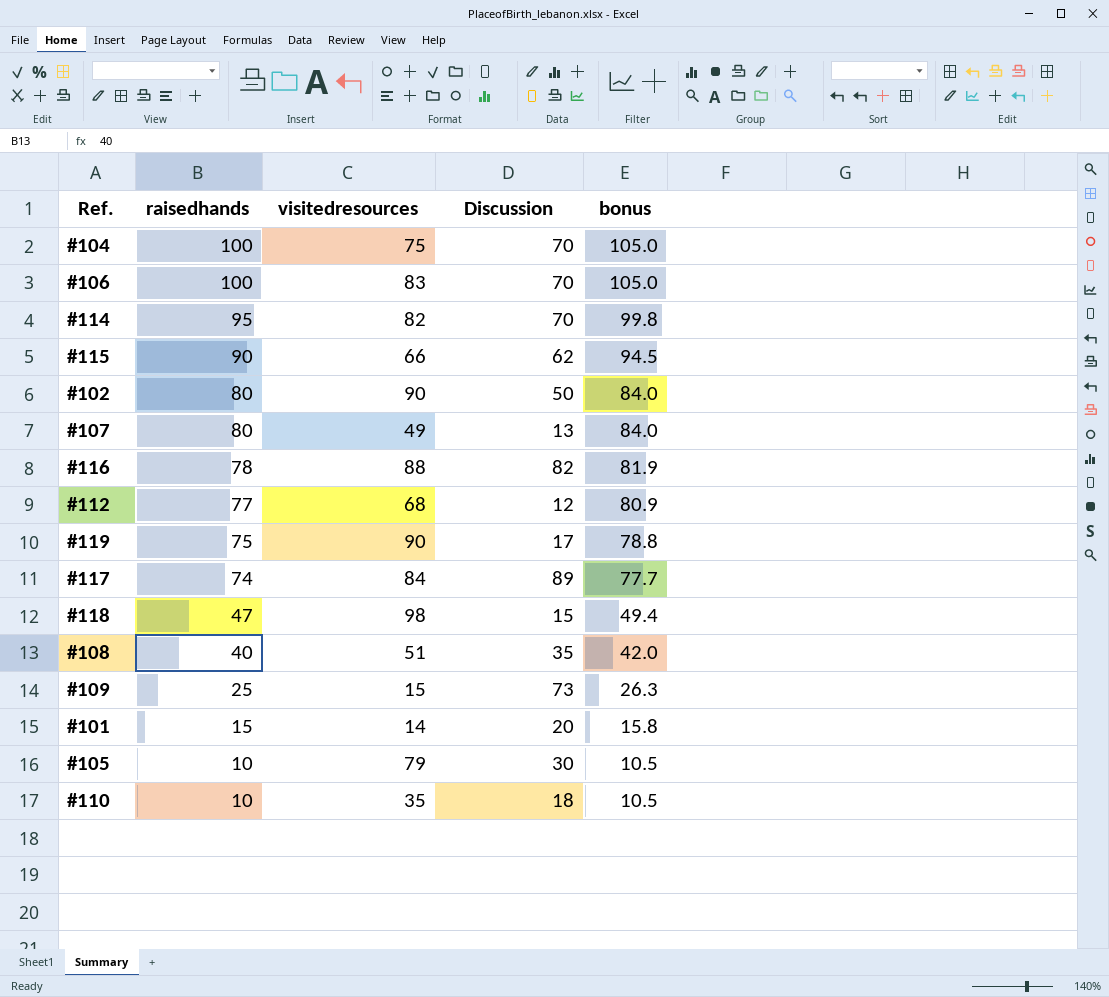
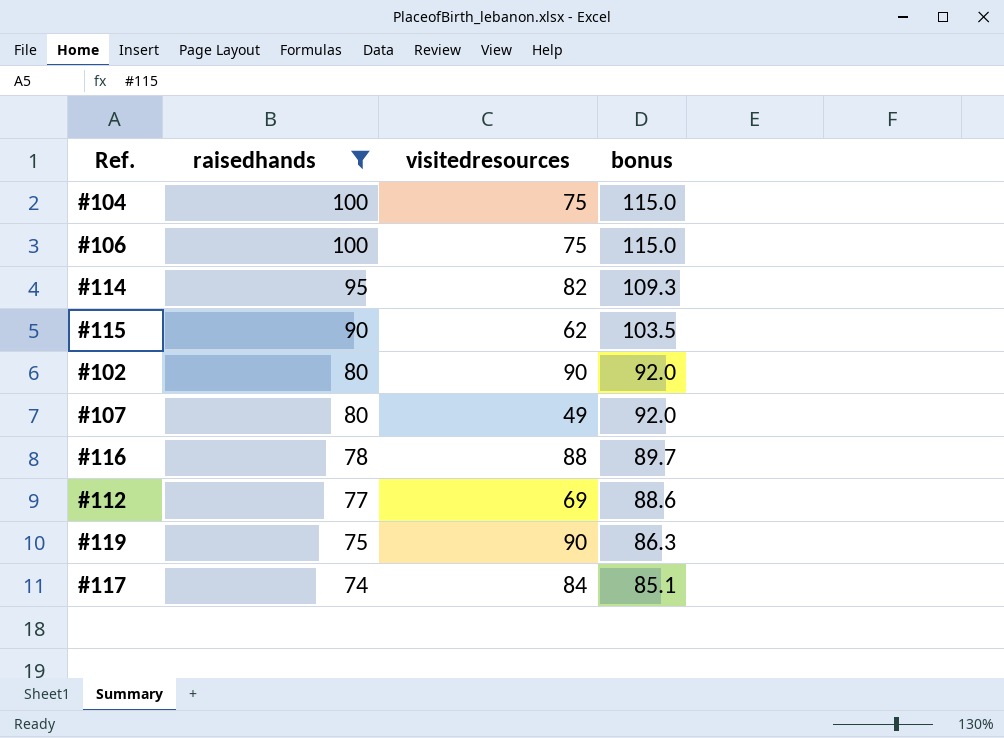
filter: none -> raisedhands >= 74
column Discussion | position: 4 -> none
column bonus | formula: [raisedhands] * 1.05 -> [raisedhands] * 1.15
#106 | visitedresources: 83 -> 75
#115 | visitedresources: 66 -> 62
#112 | visitedresources: 68 -> 69

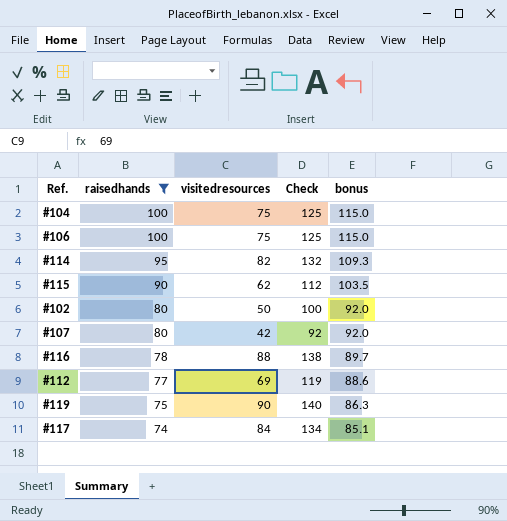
column Check | formula: none -> [visitedresources] + 50
#102 | visitedresources: 90 -> 50
#107 | visitedresources: 49 -> 42

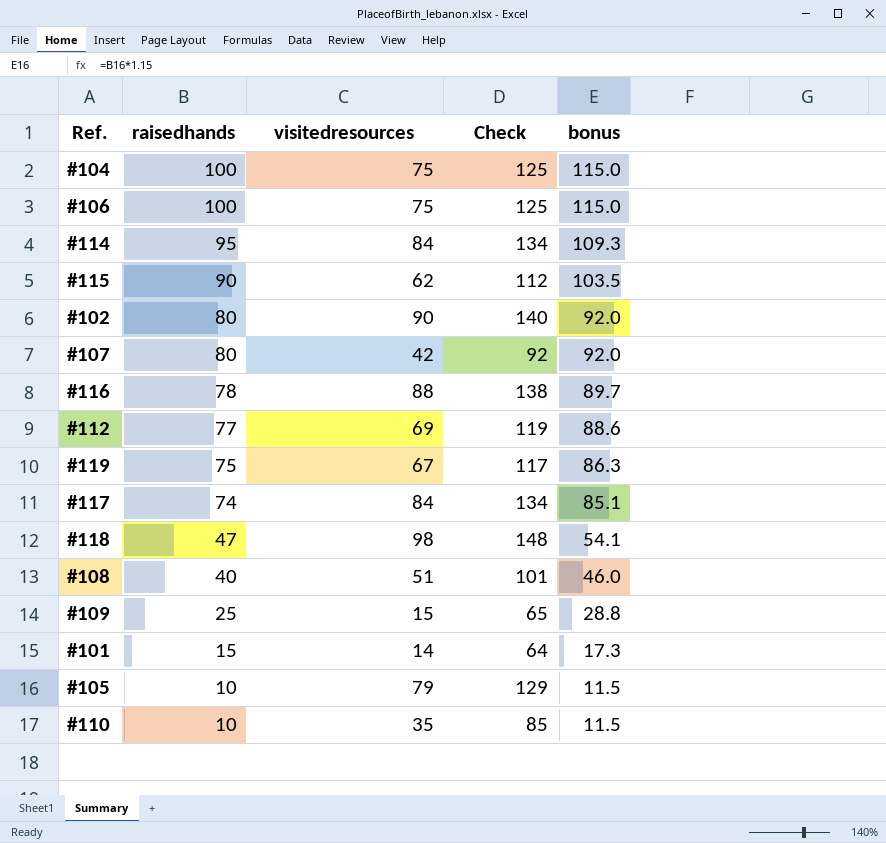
filter: raisedhands >= 74 -> none
#114 | visitedresources: 82 -> 84
#114 | Check: 132 -> 134
#102 | visitedresources: 50 -> 90
#102 | Check: 100 -> 140
#119 | visitedresources: 90 -> 67
#119 | Check: 140 -> 117

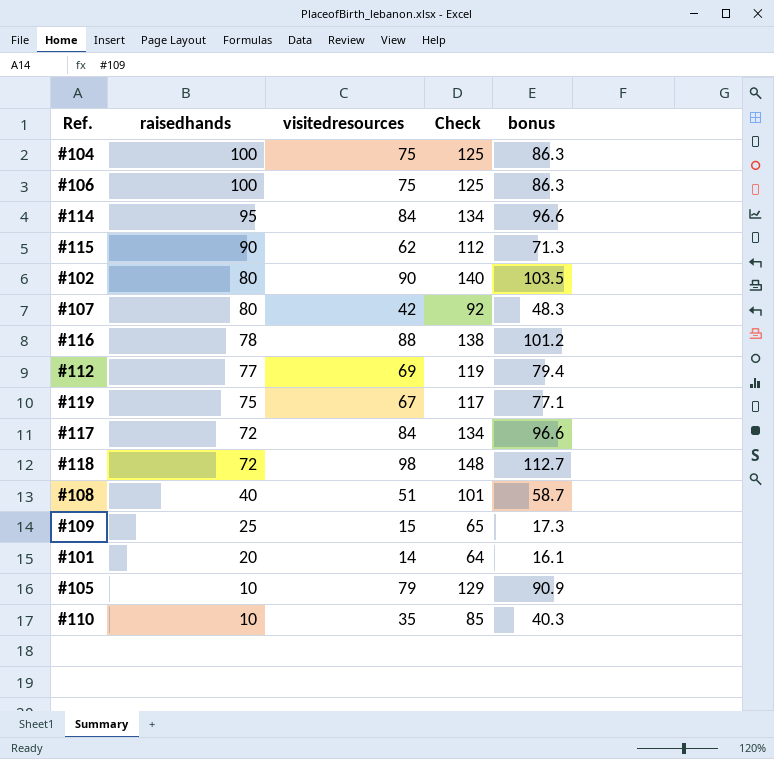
column bonus | formula: [raisedhands] * 1.15 -> [visitedresources] * 1.15
#117 | raisedhands: 74 -> 72
#118 | raisedhands: 47 -> 72
#101 | raisedhands: 15 -> 20

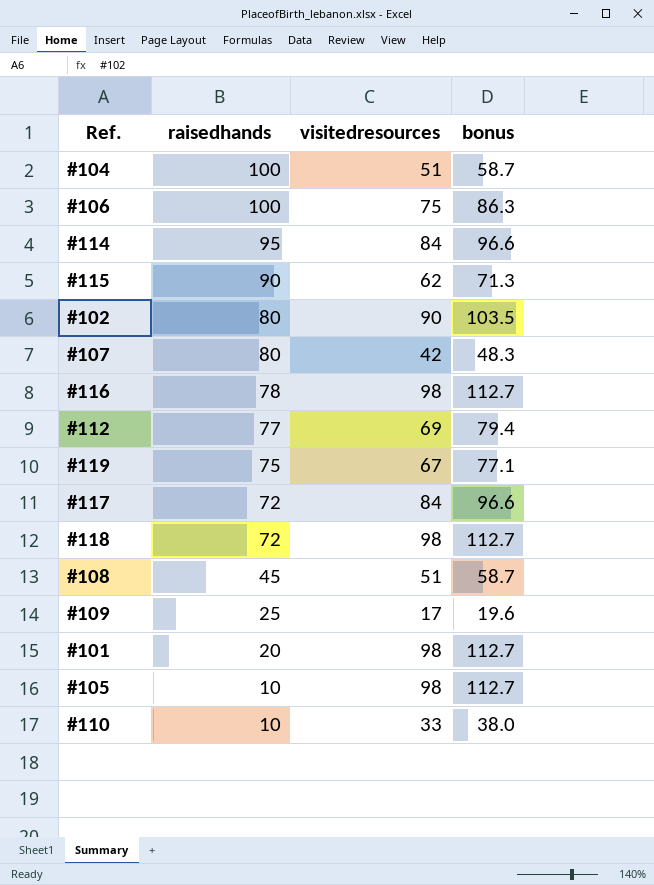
column Check | formula: [visitedresources] + 50 -> none
#104 | visitedresources: 75 -> 51
#104 | bonus: 86.3 -> 58.7
#116 | visitedresources: 88 -> 98
#116 | bonus: 101.2 -> 112.7
#108 | raisedhands: 40 -> 45
#109 | visitedresources: 15 -> 17
#109 | bonus: 17.3 -> 19.6
#101 | visitedresources: 14 -> 98
#101 | bonus: 16.1 -> 112.7
#105 | visitedresources: 79 -> 98
#105 | bonus: 90.9 -> 112.7
#110 | visitedresources: 35 -> 33
#110 | bonus: 40.3 -> 38.0

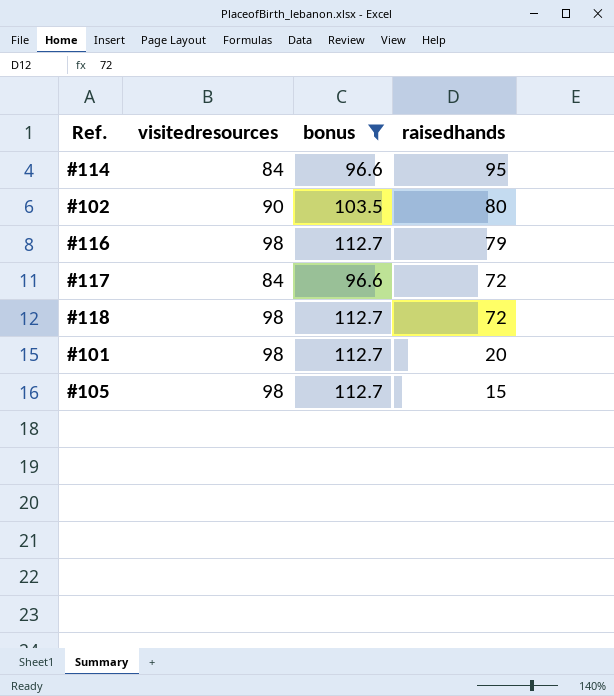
filter: none -> bonus >= 96.6
column raisedhands | position: 2 -> 4
#116 | raisedhands: 78 -> 79
#105 | raisedhands: 10 -> 15

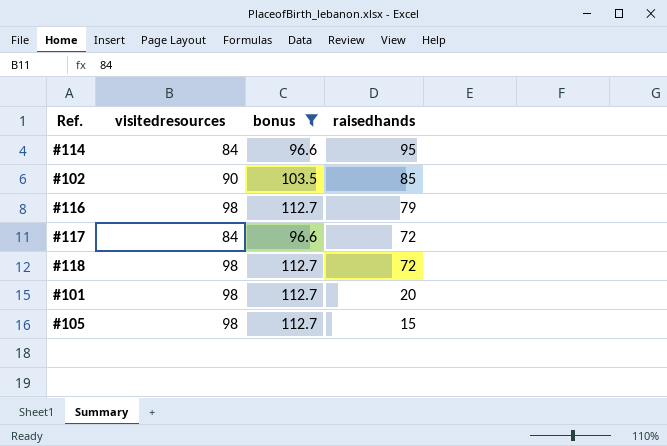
#102 | raisedhands: 80 -> 85

